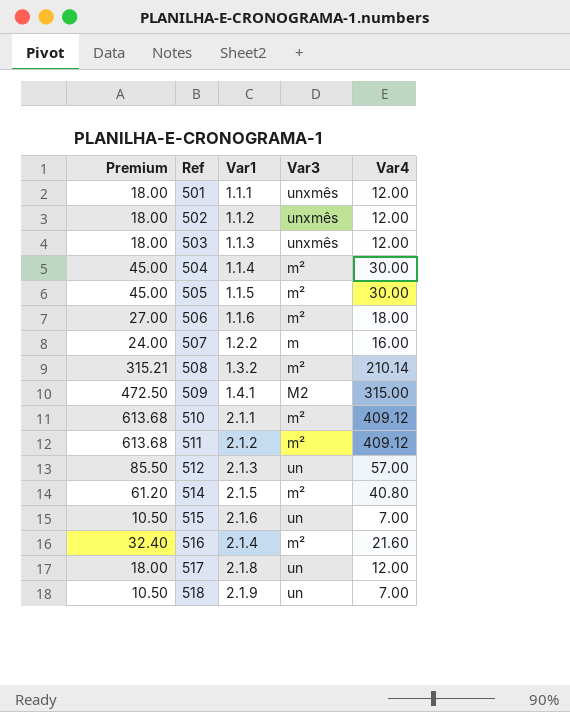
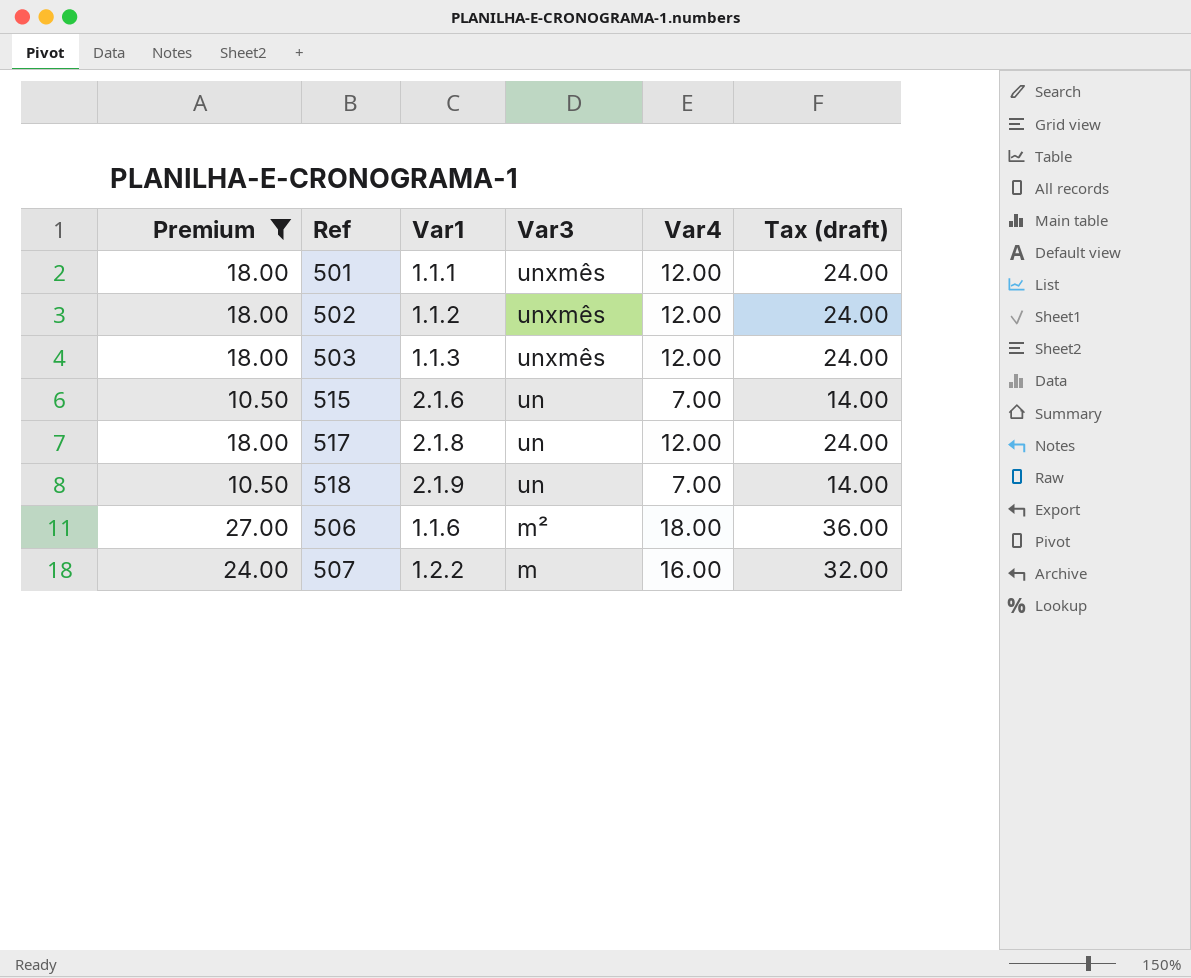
filter: none -> Premium <= 27.00
row order: Ref ascending -> Var3 descending
column Tax (draft) | formula: none -> [Var4] * 2

